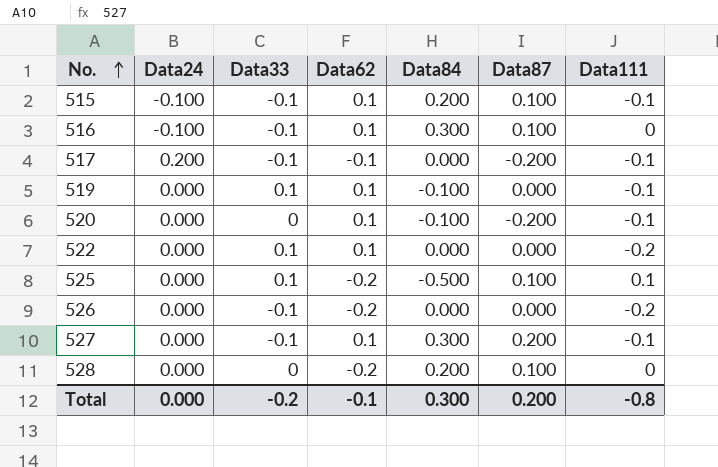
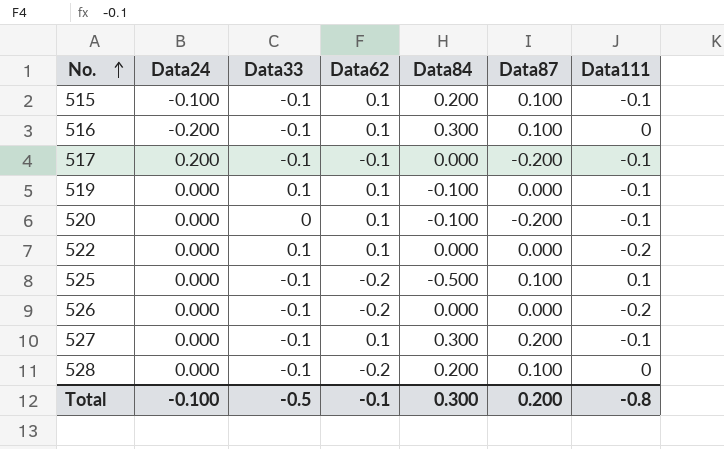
516 | Data24: -0.100 -> -0.200
525 | Data33: 0.1 -> -0.1
528 | Data33: 0 -> -0.1
Total | Data24: 0.000 -> -0.100
Total | Data33: -0.2 -> -0.5

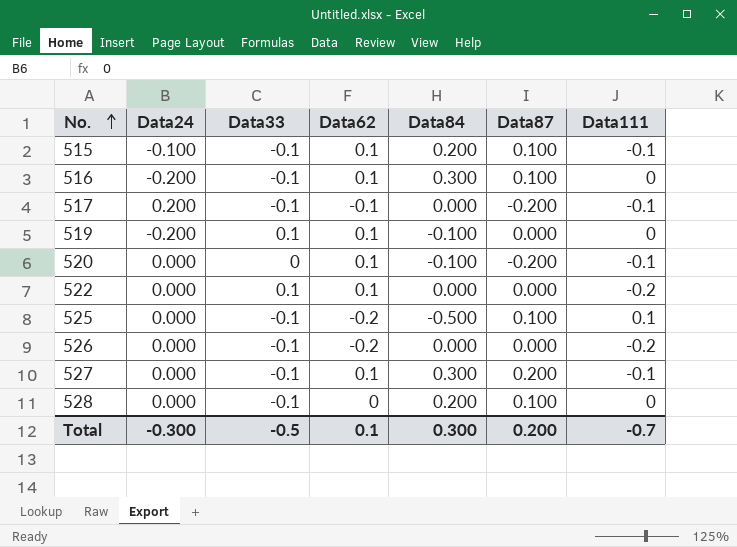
519 | Data24: 0.000 -> -0.200
519 | Data111: -0.1 -> 0
528 | Data62: -0.2 -> 0
Total | Data24: -0.100 -> -0.300
Total | Data62: -0.1 -> 0.1
Total | Data111: -0.8 -> -0.7

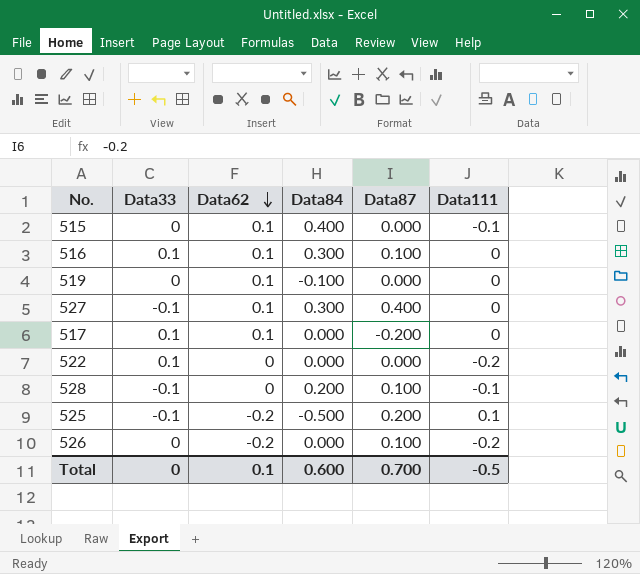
row order: No. ascending -> Data62 descending
column Data24 | position: 2 -> none
row 520: 0.000 | 0 | 0.1 | -0.100 | -0.200 | -0.1 -> none
515 | Data33: -0.1 -> 0
515 | Data84: 0.200 -> 0.400
515 | Data87: 0.100 -> 0.000
516 | Data33: -0.1 -> 0.1
519 | Data33: 0.1 -> 0
527 | Data87: 0.200 -> 0.400
527 | Data111: -0.1 -> 0
517 | Data33: -0.1 -> 0.1
517 | Data62: -0.1 -> 0.1
517 | Data111: -0.1 -> 0
522 | Data62: 0.1 -> 0
528 | Data111: 0 -> -0.1
525 | Data87: 0.100 -> 0.200
526 | Data33: -0.1 -> 0
526 | Data87: 0.000 -> 0.100
Total | Data33: -0.5 -> 0
Total | Data84: 0.300 -> 0.600
Total | Data87: 0.200 -> 0.700
Total | Data111: -0.7 -> -0.5

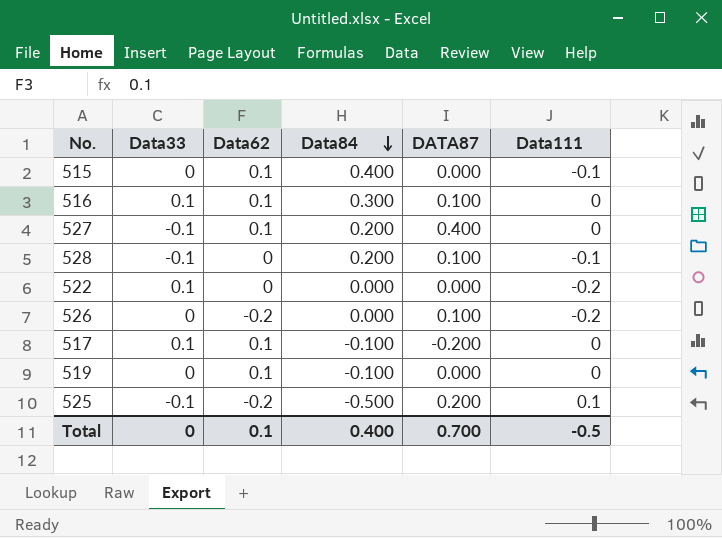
row order: Data62 descending -> Data84 descending
column name: Data87 -> DATA87
527 | Data84: 0.300 -> 0.200
517 | Data84: 0.000 -> -0.100
Total | Data84: 0.600 -> 0.400

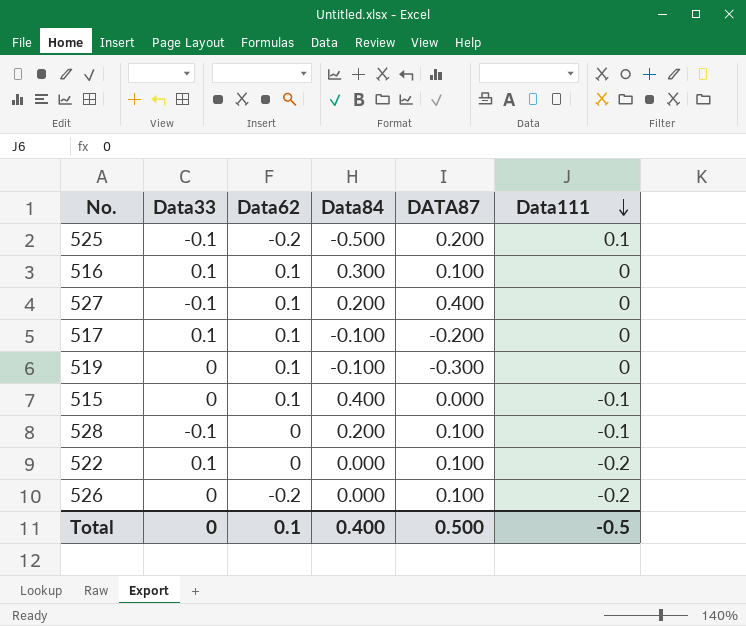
row order: Data84 descending -> Data111 descending
519 | DATA87: 0.000 -> -0.300
522 | DATA87: 0.000 -> 0.100
Total | DATA87: 0.700 -> 0.500

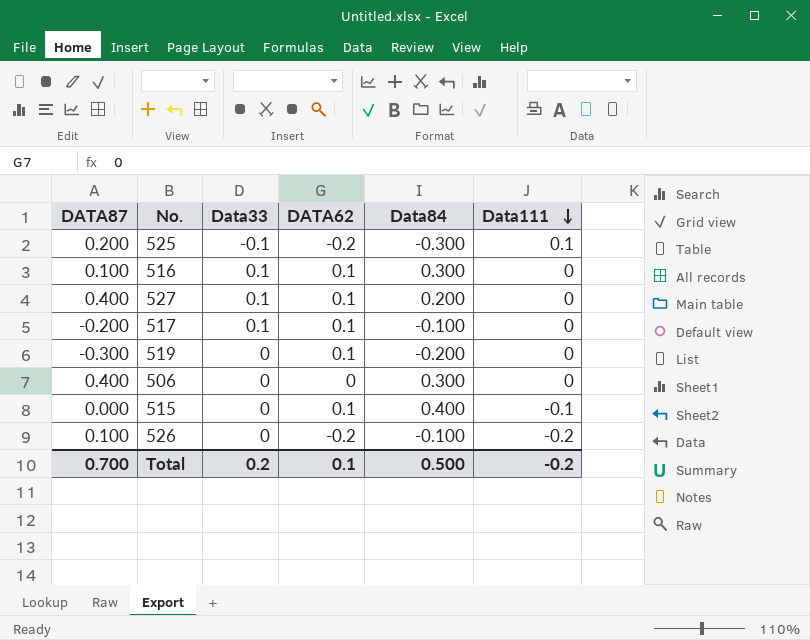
column DATA87 | position: 5 -> 1
column name: Data62 -> DATA62
row 528: -0.1 | 0 | 0.200 | 0.100 | -0.1 -> none
row 522: 0.1 | 0 | 0.000 | 0.100 | -0.2 -> none
525 | Data84: -0.500 -> -0.300
527 | Data33: -0.1 -> 0.1
519 | Data84: -0.100 -> -0.200
row 506: none -> 0.400 | 0 | 0 | 0.300 | 0
526 | Data84: 0.000 -> -0.100
Total | DATA87: 0.500 -> 0.700
Total | Data33: 0 -> 0.2
Total | Data84: 0.400 -> 0.500
Total | Data111: -0.5 -> -0.2

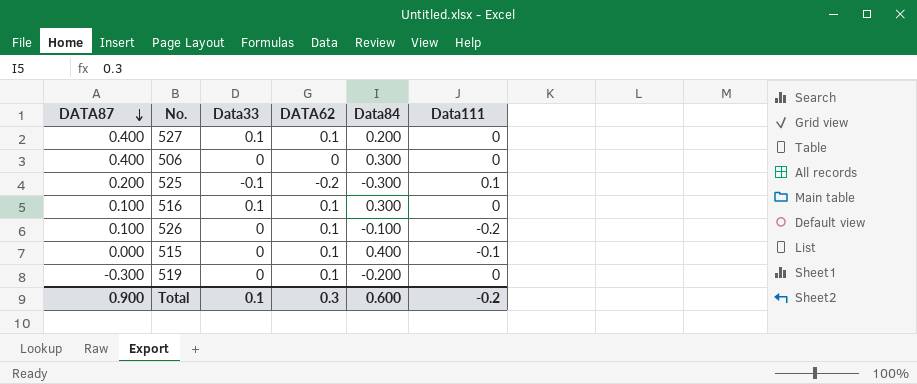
row order: Data111 descending -> DATA87 descending
row 517: -0.200 | 0.1 | 0.1 | -0.100 | 0 -> none
526 | DATA62: -0.2 -> 0.1
Total | DATA87: 0.700 -> 0.900
Total | Data33: 0.2 -> 0.1
Total | DATA62: 0.1 -> 0.3
Total | Data84: 0.500 -> 0.600

